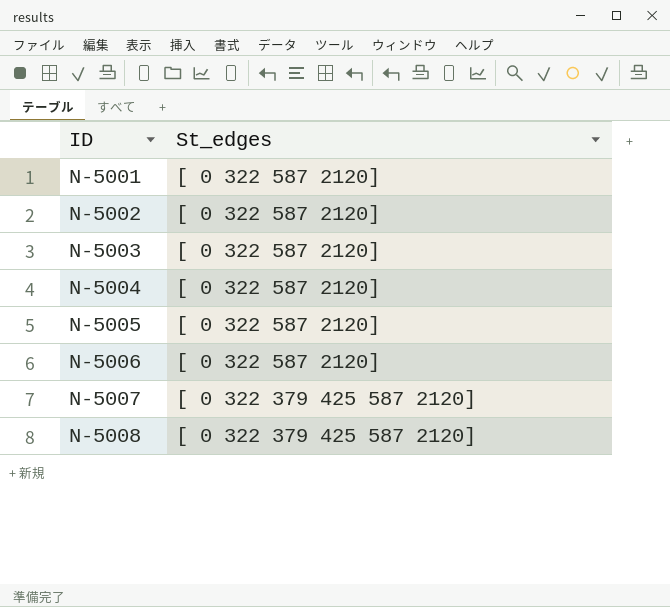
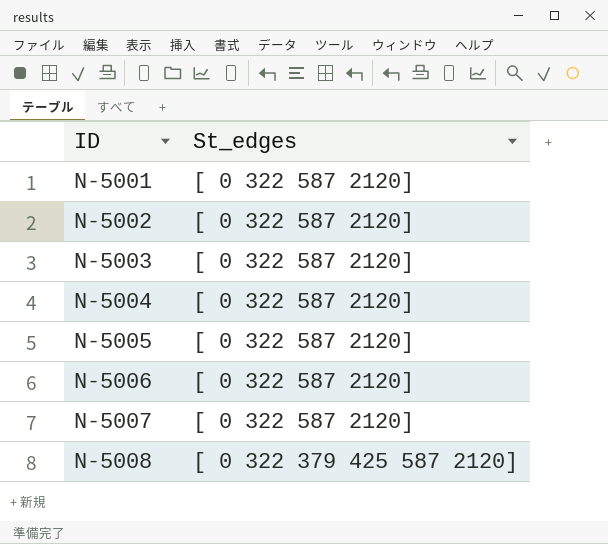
N-5007 | St_edges: [ 0 322 379 425 587 2120] -> [ 0 322 587 2120]

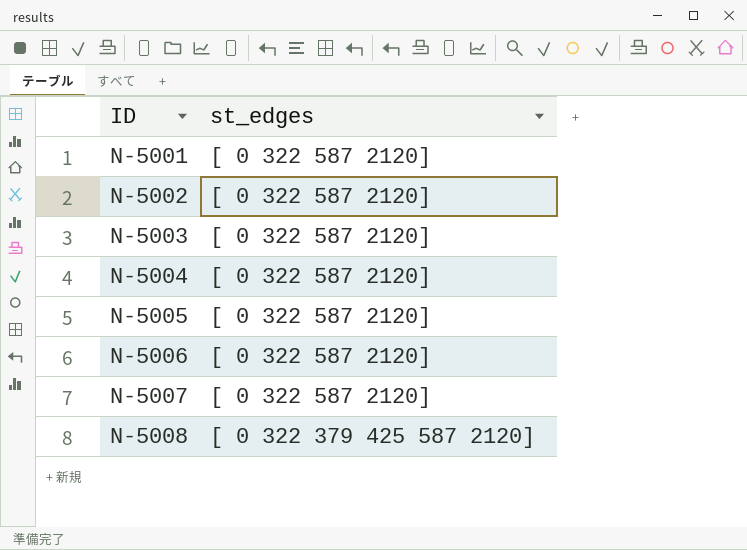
column name: St_edges -> st_edges

